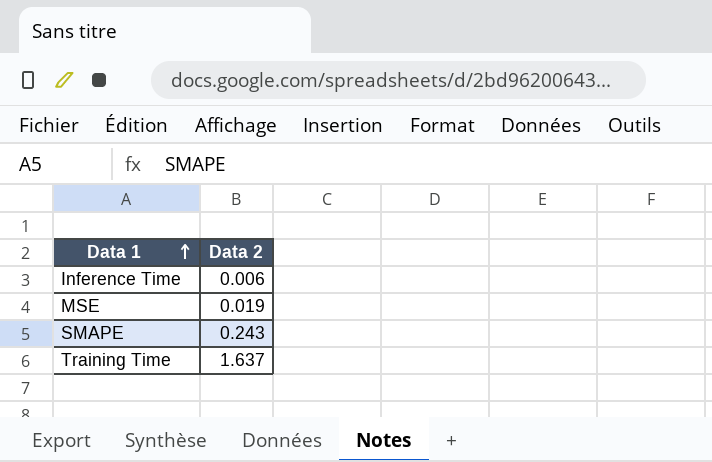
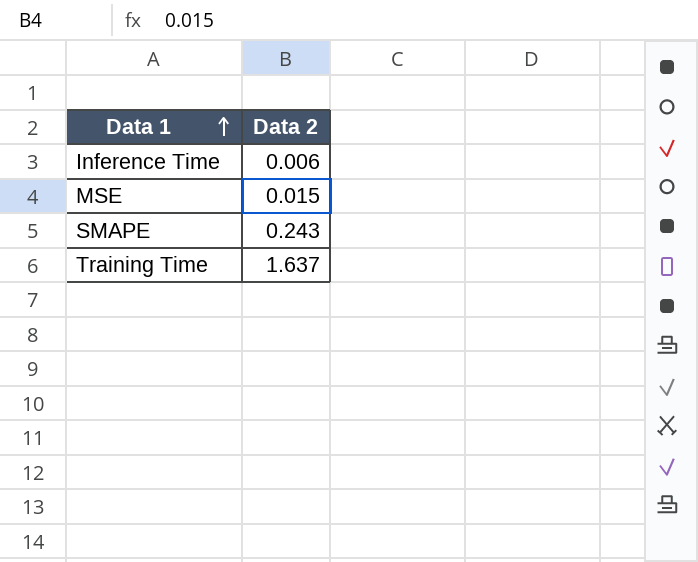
MSE | Data 2: 0.019 -> 0.015

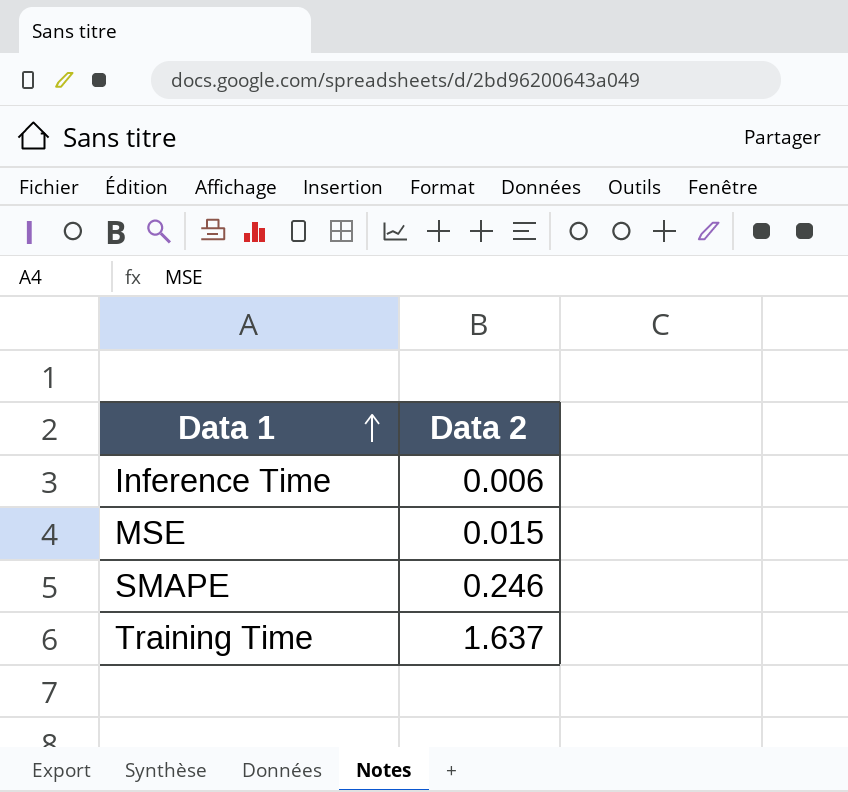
SMAPE | Data 2: 0.243 -> 0.246

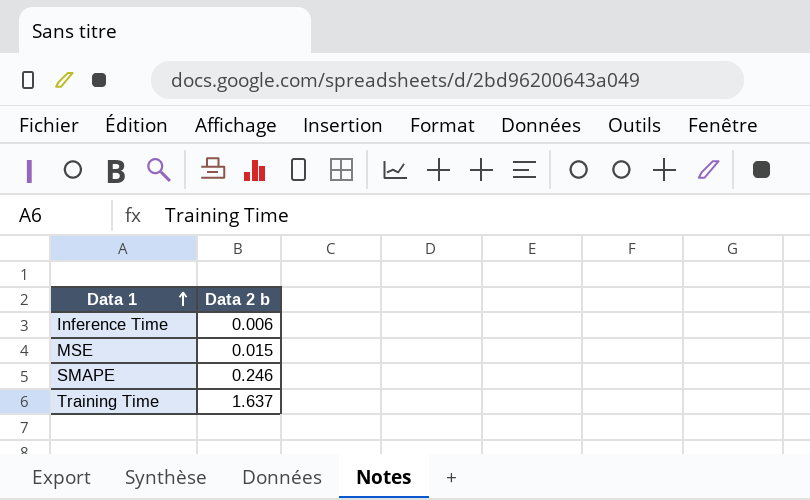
column name: Data 2 -> Data 2 b

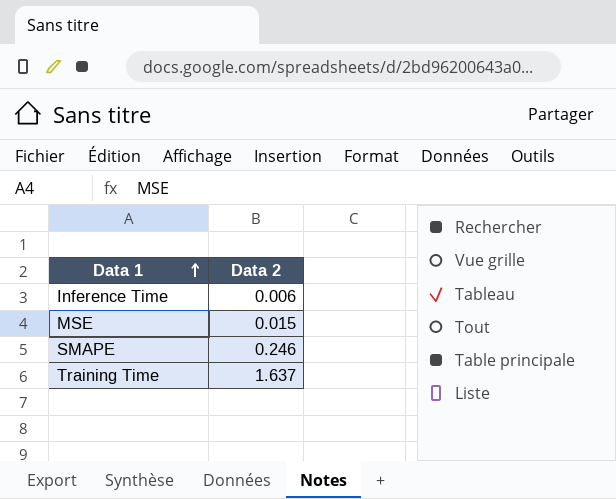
column name: Data 2 b -> Data 2

